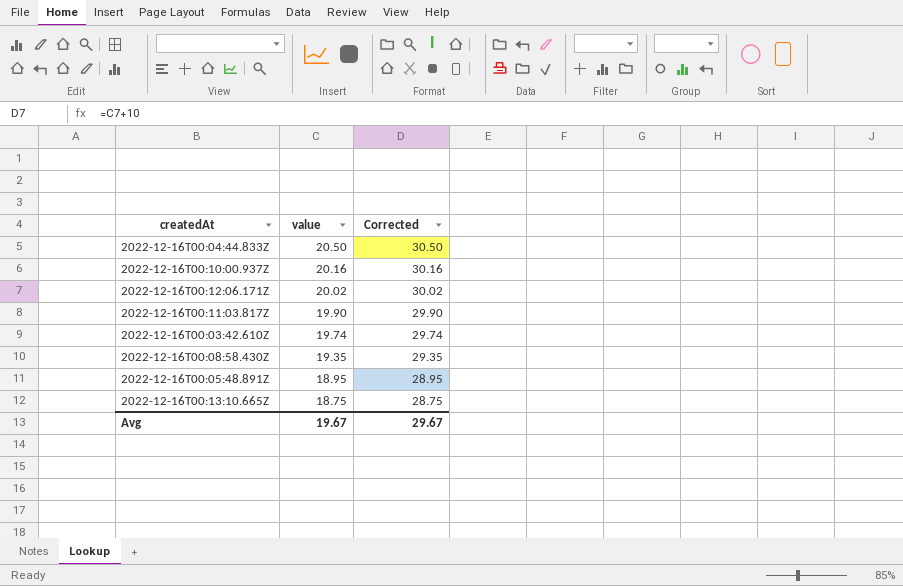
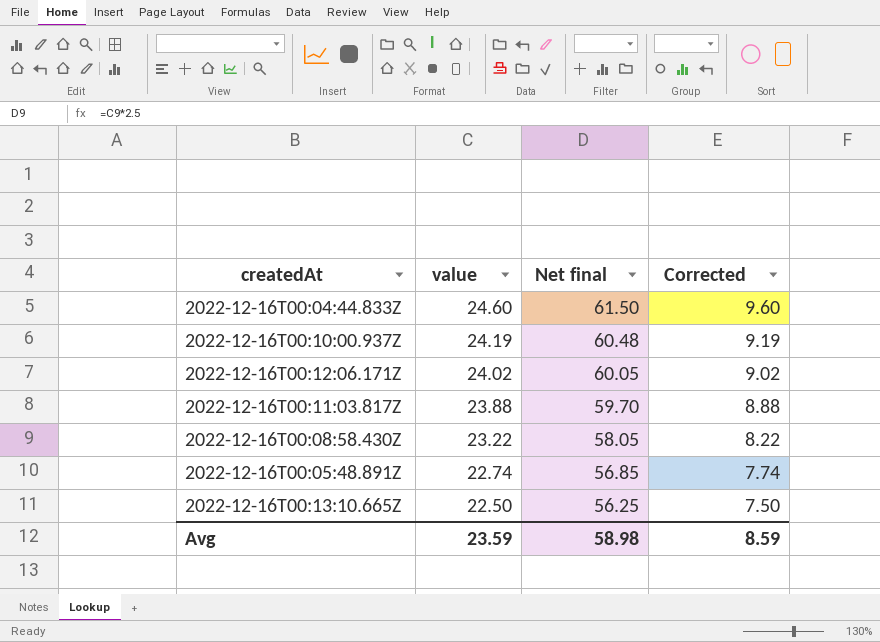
column Net final | formula: none -> [value] * 2.5
column Corrected | formula: [value] + 10 -> [value] - 15
row 2022-12-16T00:03:42.610Z: 19.74 | 29.74 -> none
2022-12-16T00:04:44.833Z | value: 20.50 -> 24.60
2022-12-16T00:10:00.937Z | value: 20.16 -> 24.19
2022-12-16T00:12:06.171Z | value: 20.02 -> 24.02
2022-12-16T00:11:03.817Z | value: 19.90 -> 23.88
2022-12-16T00:08:58.430Z | value: 19.35 -> 23.22
2022-12-16T00:05:48.891Z | value: 18.95 -> 22.74
2022-12-16T00:13:10.665Z | value: 18.75 -> 22.50
Avg | value: 19.67 -> 23.59
Avg | Corrected: 29.67 -> 8.59

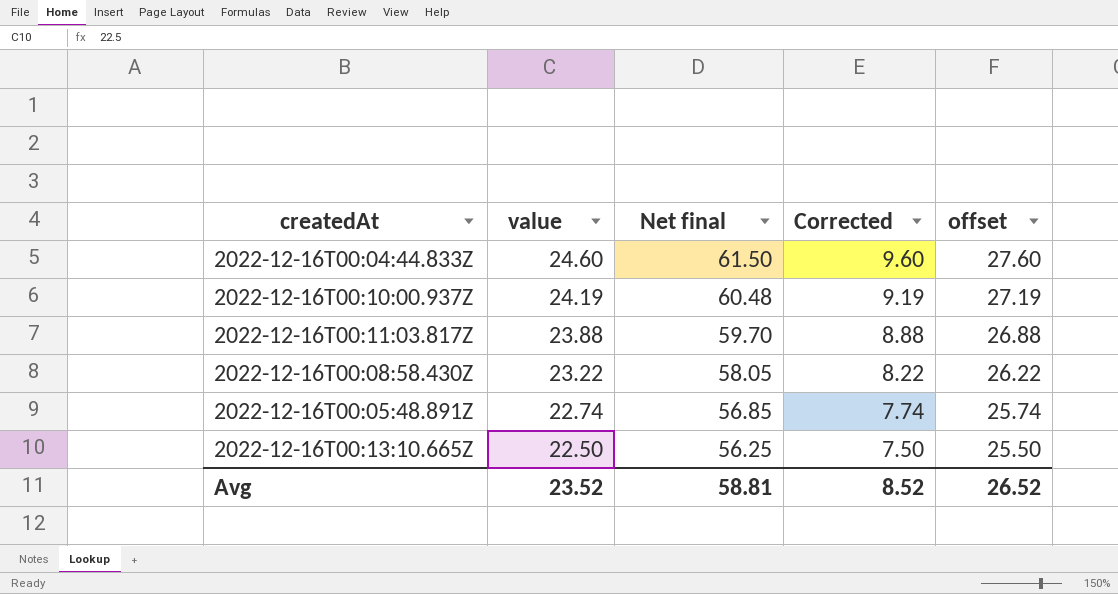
column offset | formula: none -> [value] + 3
row 2022-12-16T00:12:06.171Z: 24.02 | 60.05 | 9.02 -> none
Avg | value: 23.59 -> 23.52
Avg | Net final: 58.98 -> 58.81
Avg | Corrected: 8.59 -> 8.52

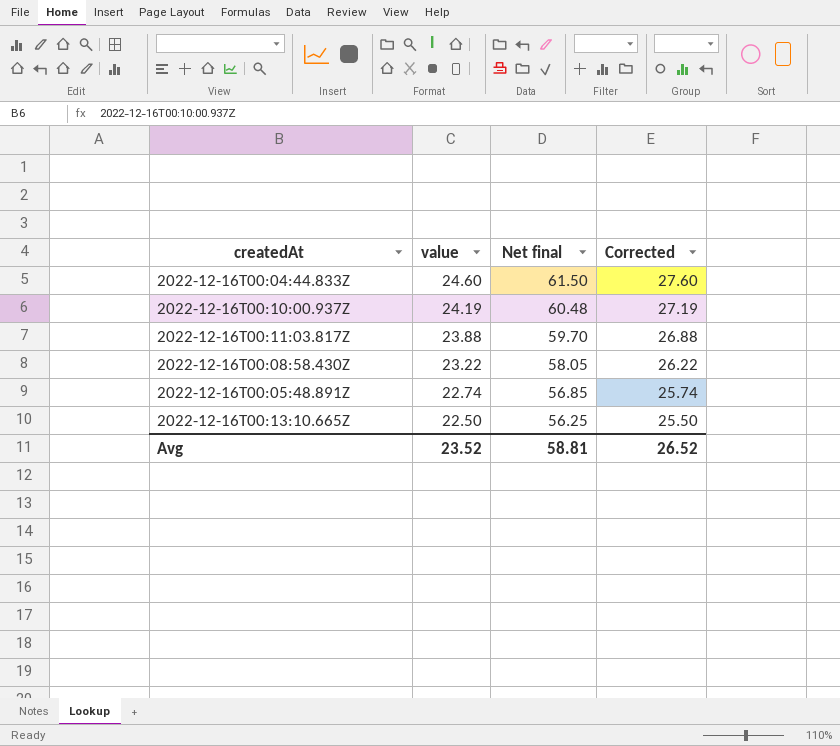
column offset | formula: [value] + 3 -> none
column Corrected | formula: [value] - 15 -> [value] + 3
Avg | Corrected: 8.52 -> 26.52

